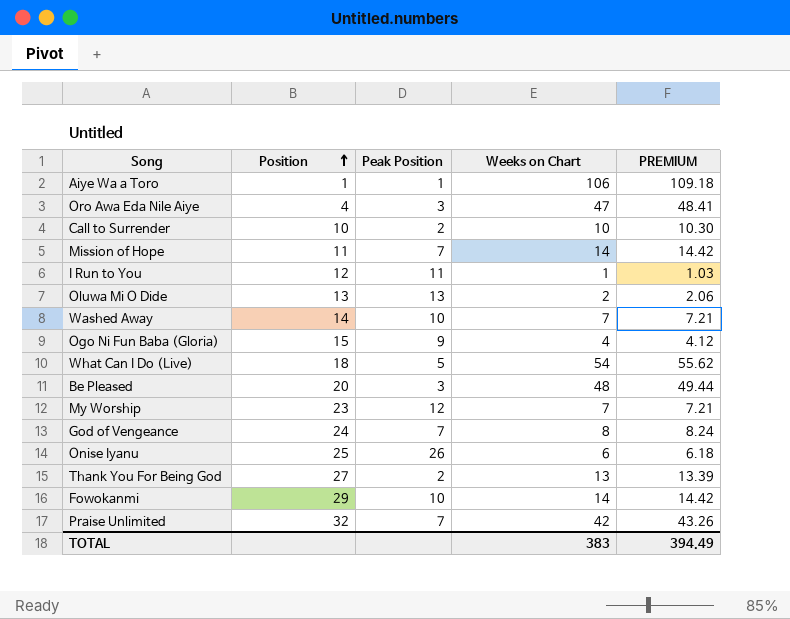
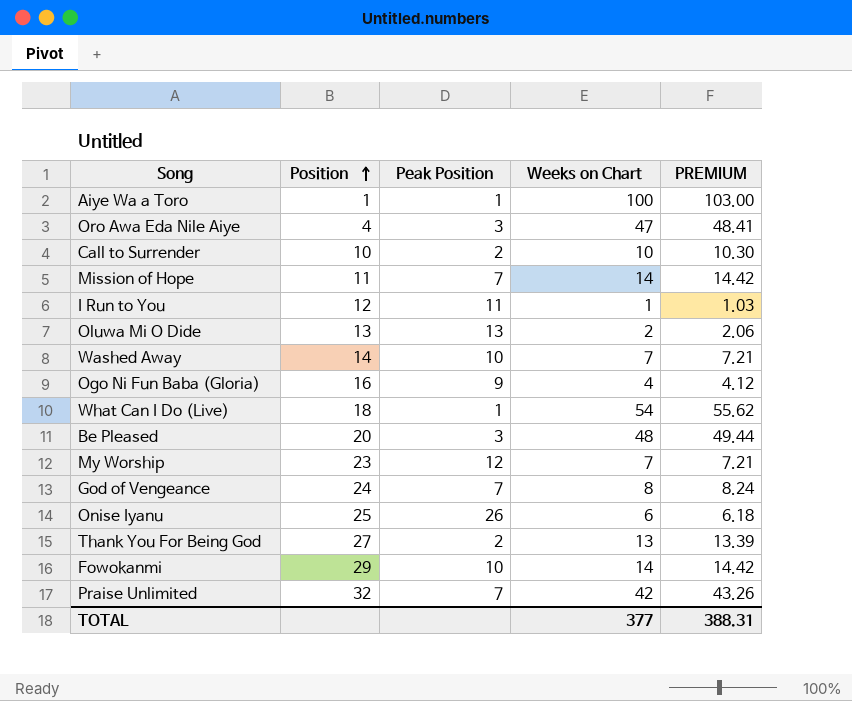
Aiye Wa a Toro | Weeks on Chart: 106 -> 100
Aiye Wa a Toro | PREMIUM: 109.18 -> 103.00
Ogo Ni Fun Baba (Gloria) | Position: 15 -> 16
What Can I Do (Live) | Peak Position: 5 -> 1
TOTAL | Weeks on Chart: 383 -> 377
TOTAL | PREMIUM: 394.49 -> 388.31

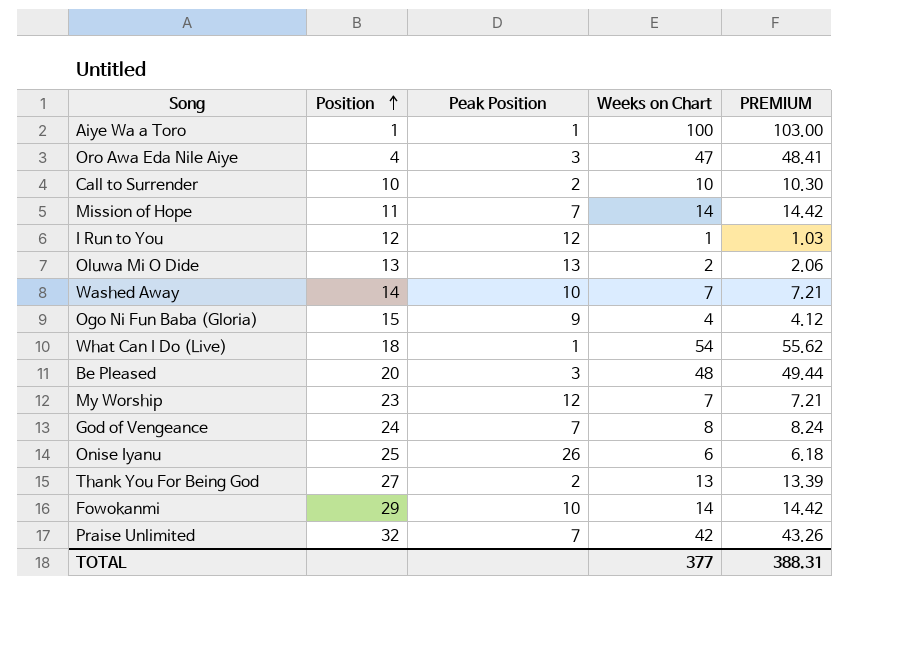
I Run to You | Peak Position: 11 -> 12
Ogo Ni Fun Baba (Gloria) | Position: 16 -> 15

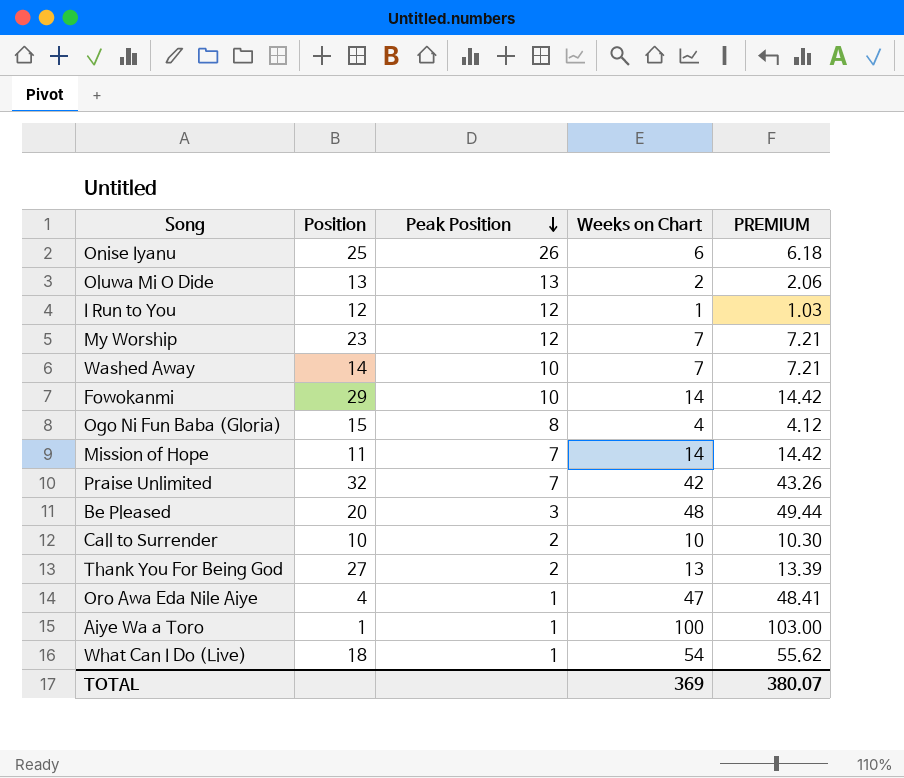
row order: Position ascending -> Peak Position descending
row God of Vengeance: 24 | 7 | 8 | 8.24 -> none
Ogo Ni Fun Baba (Gloria) | Peak Position: 9 -> 8
Oro Awa Eda Nile Aiye | Peak Position: 3 -> 1
TOTAL | Weeks on Chart: 377 -> 369
TOTAL | PREMIUM: 388.31 -> 380.07

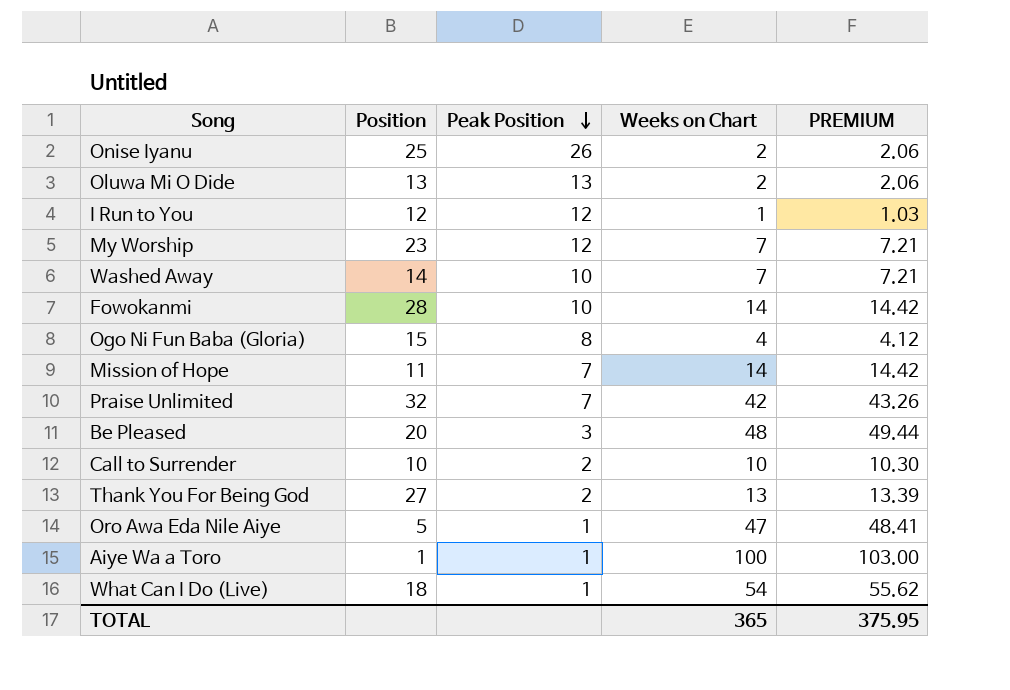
Onise Iyanu | Weeks on Chart: 6 -> 2
Onise Iyanu | PREMIUM: 6.18 -> 2.06
Fowokanmi | Position: 29 -> 28
Oro Awa Eda Nile Aiye | Position: 4 -> 5
TOTAL | Weeks on Chart: 369 -> 365
TOTAL | PREMIUM: 380.07 -> 375.95

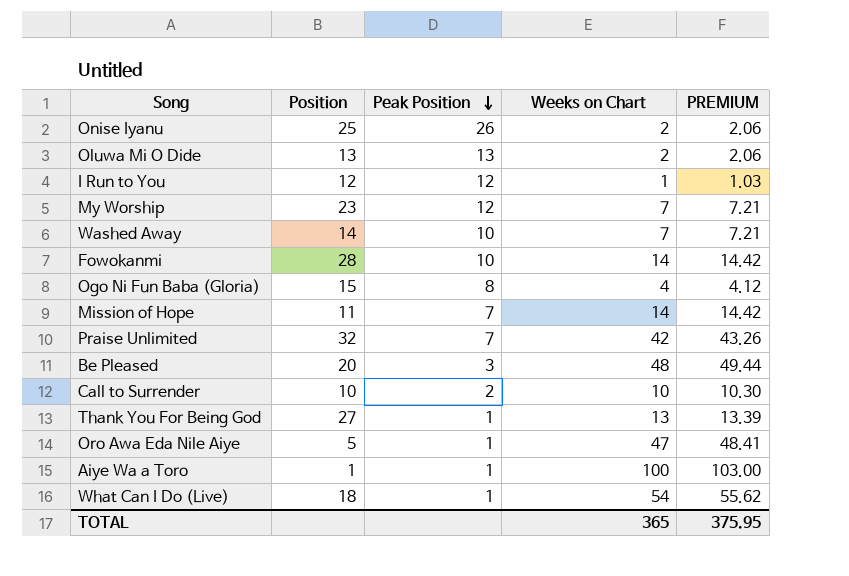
Thank You For Being God | Peak Position: 2 -> 1

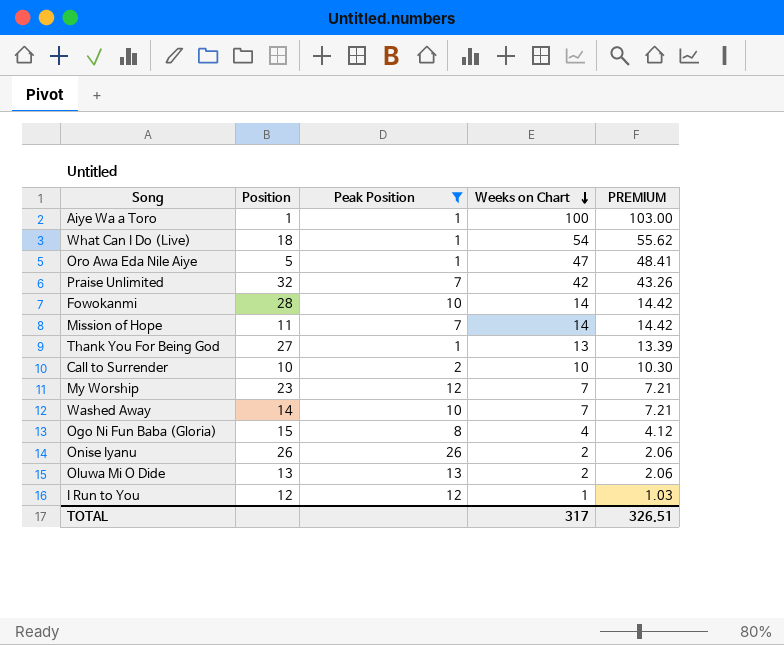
filter: none -> Peak Position != 3
row order: Peak Position descending -> Weeks on Chart descending
Onise Iyanu | Position: 25 -> 26
TOTAL | Weeks on Chart: 365 -> 317
TOTAL | PREMIUM: 375.95 -> 326.51

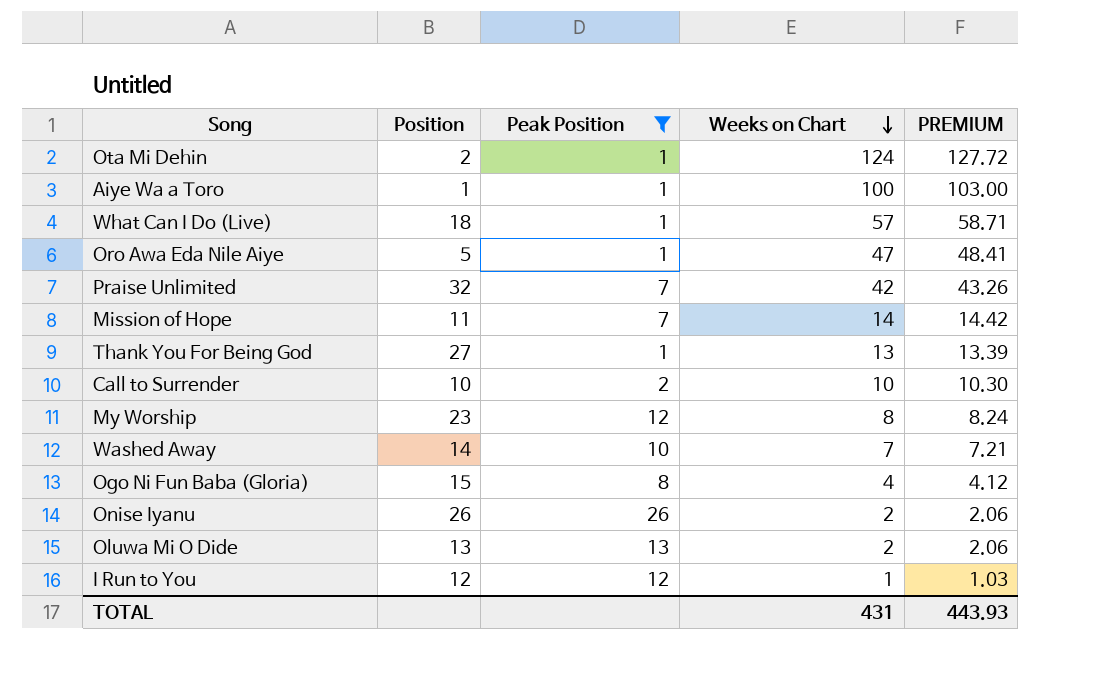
row Fowokanmi: 28 | 10 | 14 | 14.42 -> none
row Ota Mi Dehin: none -> 2 | 1 | 124 | 127.72
What Can I Do (Live) | Weeks on Chart: 54 -> 57
What Can I Do (Live) | PREMIUM: 55.62 -> 58.71
My Worship | Weeks on Chart: 7 -> 8
My Worship | PREMIUM: 7.21 -> 8.24
TOTAL | Weeks on Chart: 317 -> 431
TOTAL | PREMIUM: 326.51 -> 443.93

